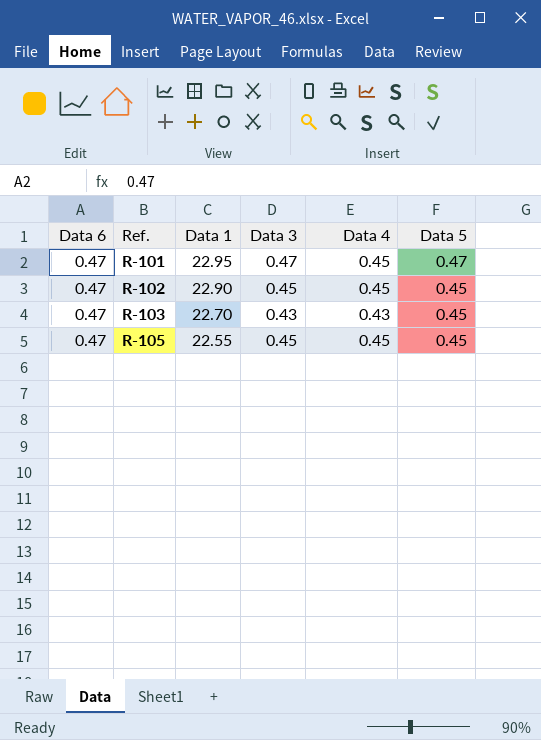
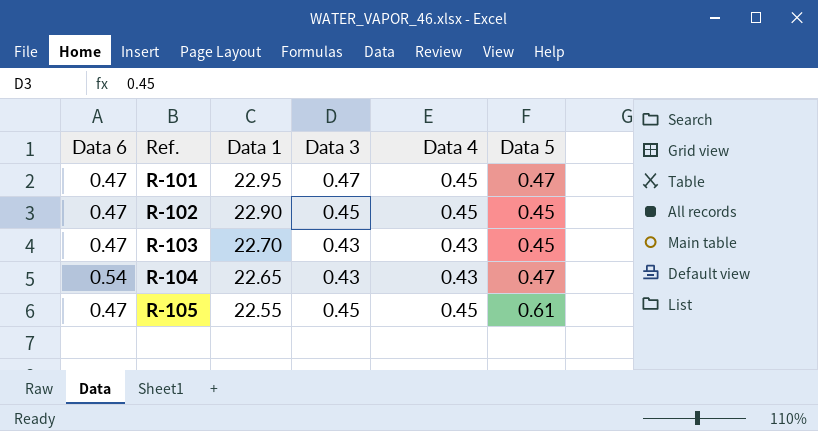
row R-104: none -> 0.54 | 22.65 | 0.43 | 0.43 | 0.47
R-105 | Data 5: 0.45 -> 0.61

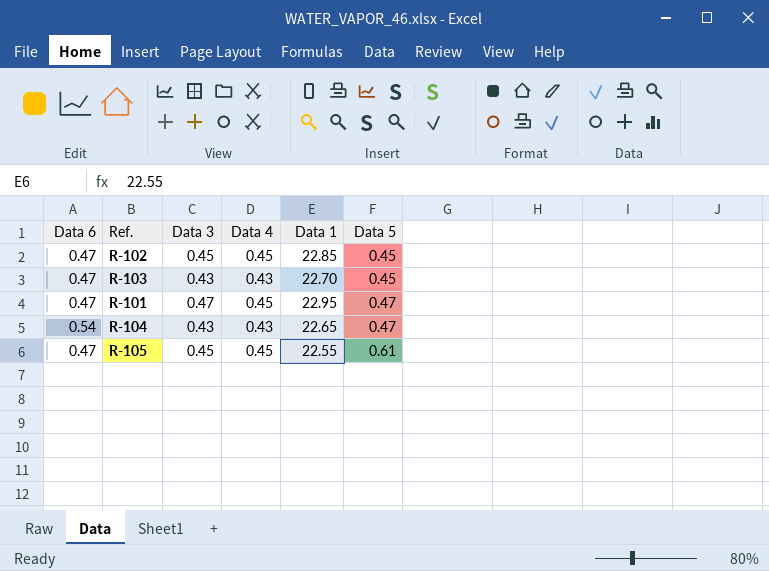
row order: Ref. ascending -> Data 5 ascending
column Data 1 | position: 3 -> 5
R-102 | Data 1: 22.90 -> 22.85

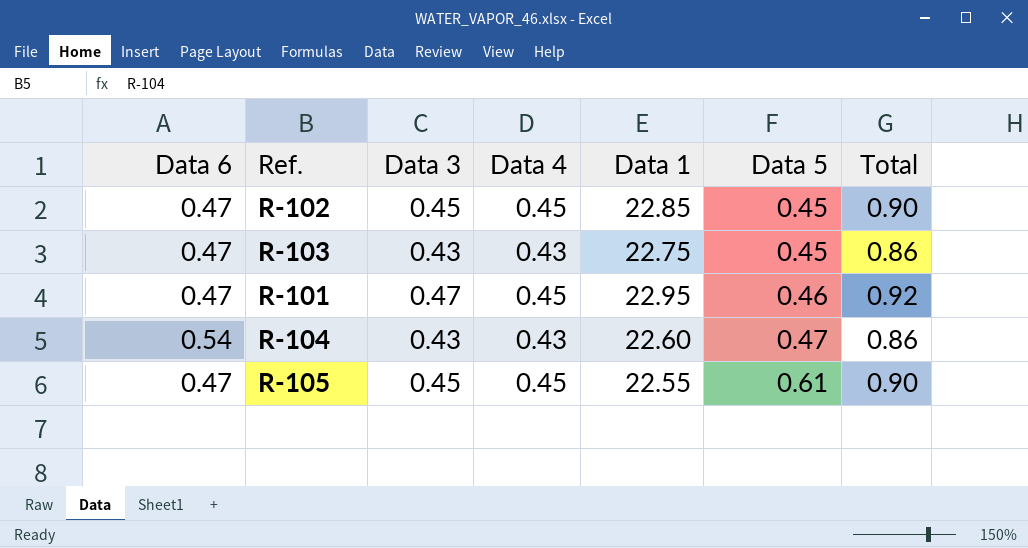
column Total | formula: none -> [Data 3] + [Data 4]
R-103 | Data 1: 22.70 -> 22.75
R-101 | Data 5: 0.47 -> 0.46
R-104 | Data 1: 22.65 -> 22.60

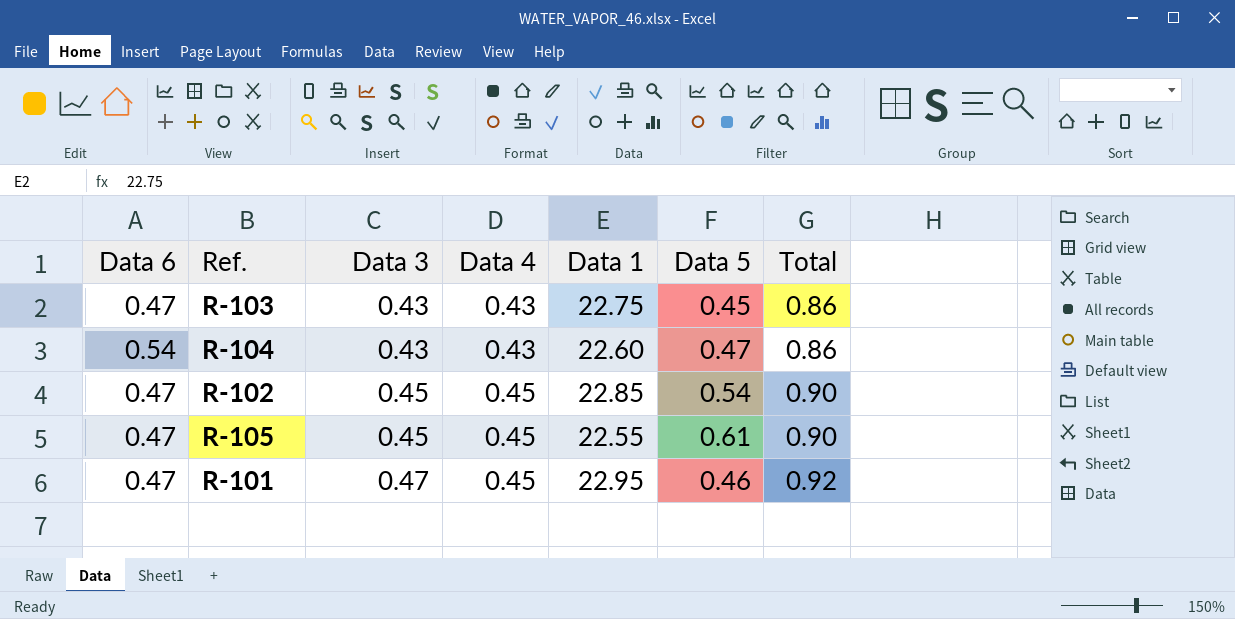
row order: Data 5 ascending -> Data 3 ascending
R-102 | Data 5: 0.45 -> 0.54

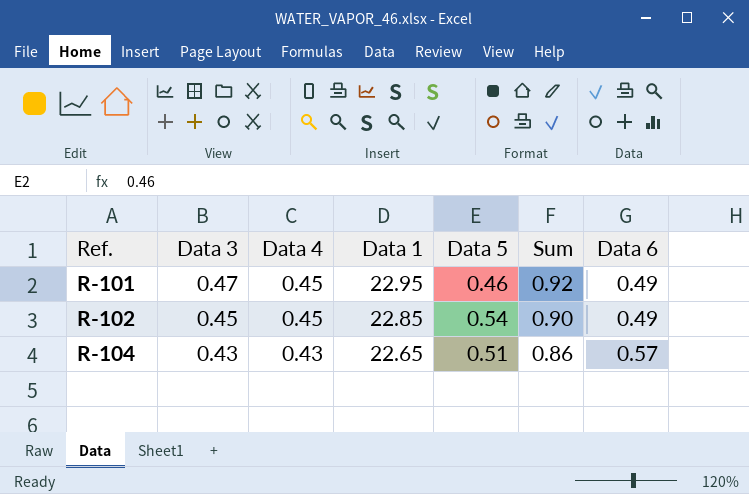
row order: Data 3 ascending -> Ref. ascending
column name: Total -> Sum
column Data 6 | position: 1 -> 7
row R-103: 0.47 | 0.43 | 0.43 | 22.75 | 0.45 | 0.86 -> none
row R-105: 0.47 | 0.45 | 0.45 | 22.55 | 0.61 | 0.90 -> none
R-101 | Data 6: 0.47 -> 0.49
R-102 | Data 6: 0.47 -> 0.49
R-104 | Data 1: 22.60 -> 22.65
R-104 | Data 5: 0.47 -> 0.51
R-104 | Data 6: 0.54 -> 0.57

